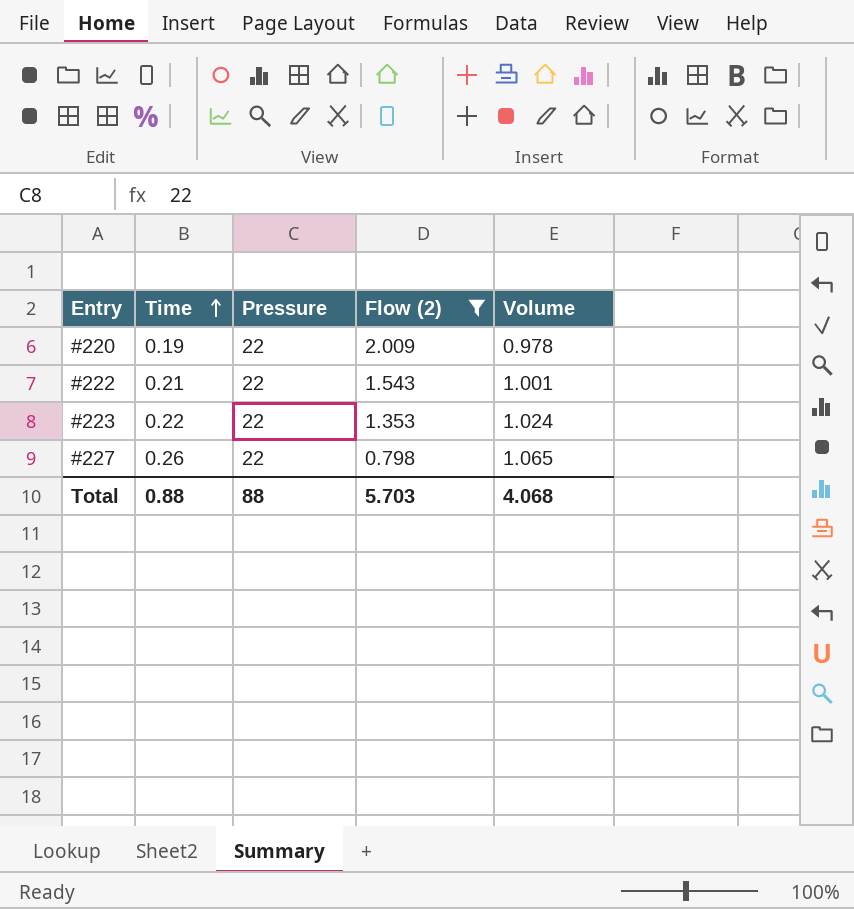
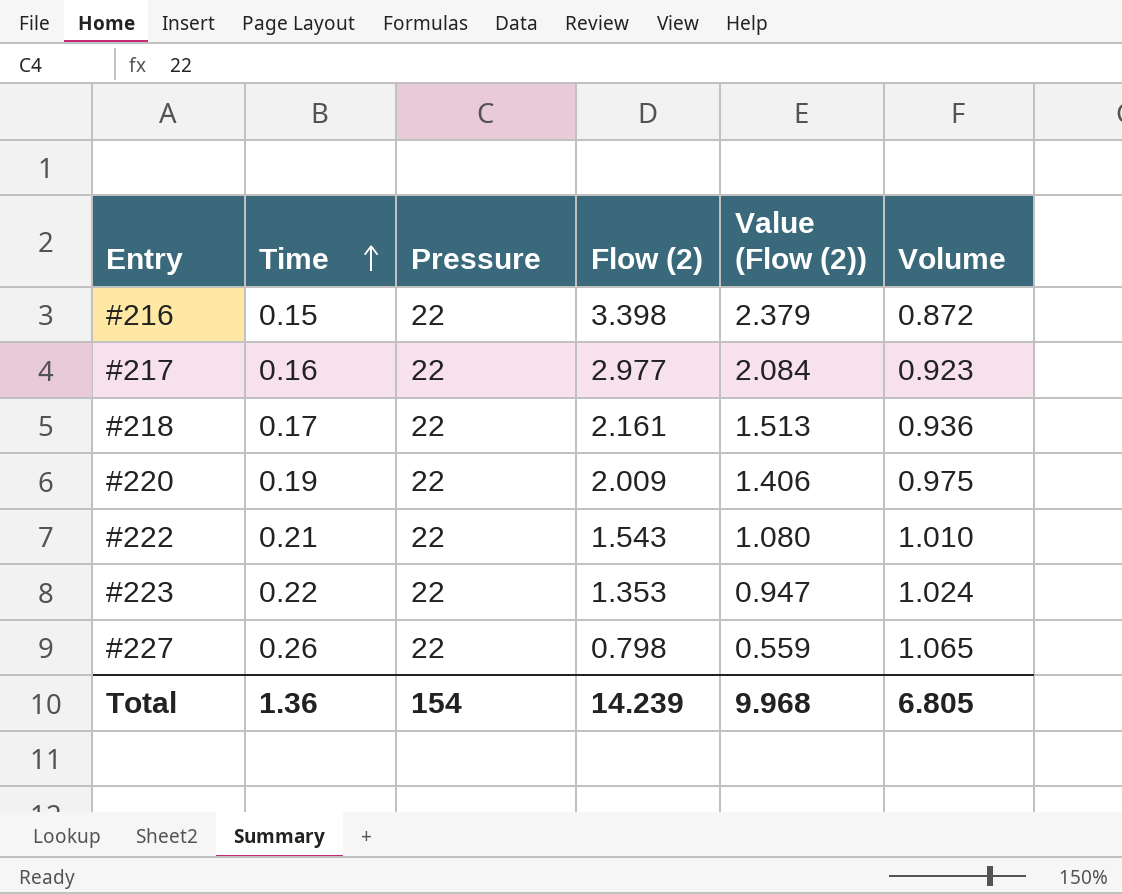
filter: Flow (2) <= 2.009 -> none
column Value (Flow (2)) | formula: none -> [Flow (2)] * 0.7
#220 | Volume: 0.978 -> 0.975
#222 | Volume: 1.001 -> 1.010
Total | Time: 0.88 -> 1.36
Total | Pressure: 88 -> 154
Total | Flow (2): 5.703 -> 14.239
Total | Volume: 4.068 -> 6.805

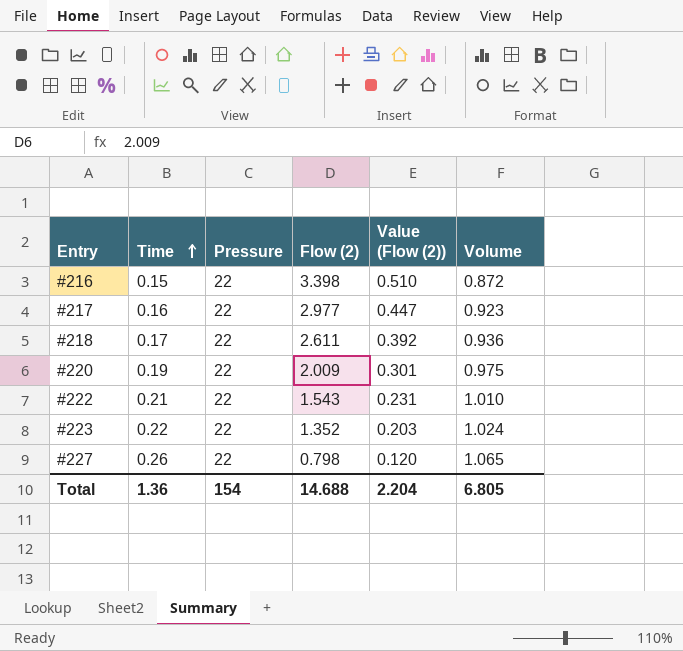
column Value (Flow (2)) | formula: [Flow (2)] * 0.7 -> [Flow (2)] * 0.15
#218 | Flow (2): 2.161 -> 2.611
#223 | Flow (2): 1.353 -> 1.352
Total | Flow (2): 14.239 -> 14.688
Total | Value (Flow (2)): 9.968 -> 2.204

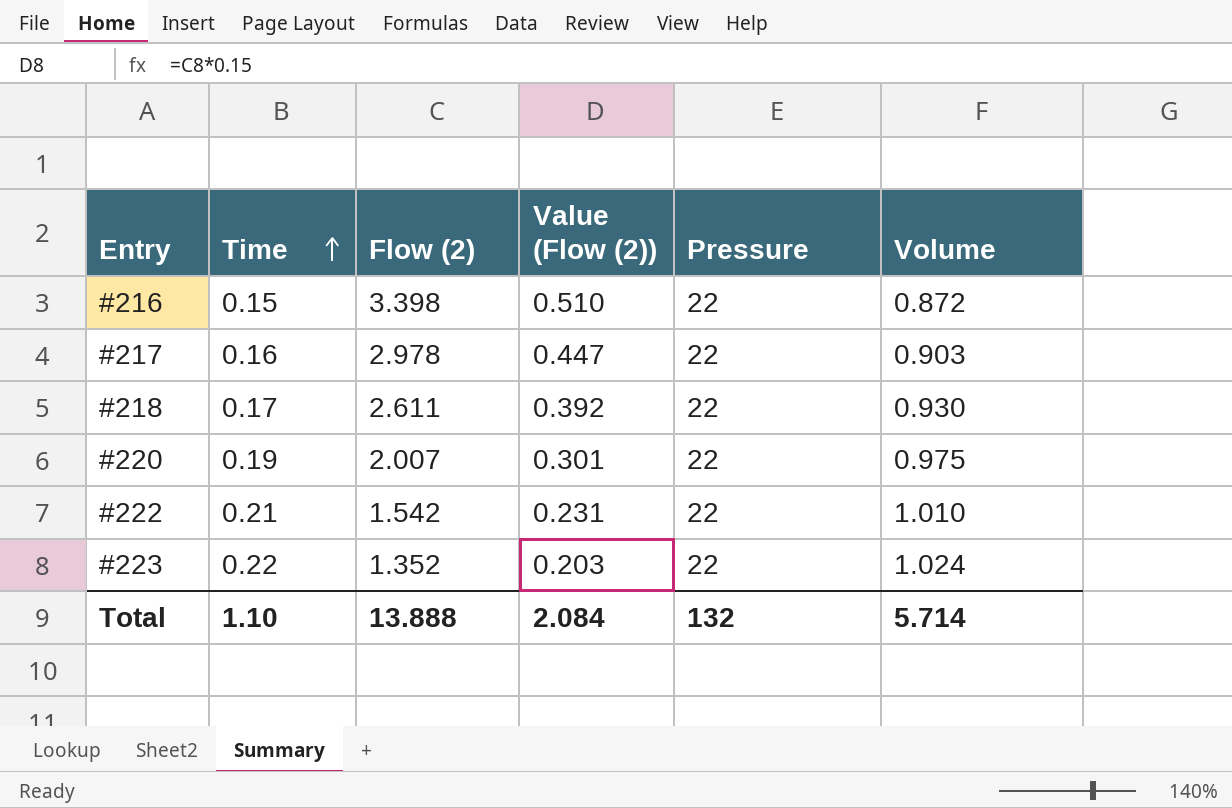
column Pressure | position: 3 -> 5
row #227: 0.26 | 22 | 0.798 | 0.120 | 1.065 -> none
#217 | Flow (2): 2.977 -> 2.978
#217 | Volume: 0.923 -> 0.903
#218 | Volume: 0.936 -> 0.930
#220 | Flow (2): 2.009 -> 2.007
#222 | Flow (2): 1.543 -> 1.542
Total | Time: 1.36 -> 1.10
Total | Flow (2): 14.688 -> 13.888
Total | Value (Flow (2)): 2.204 -> 2.084
Total | Pressure: 154 -> 132
Total | Volume: 6.805 -> 5.714

